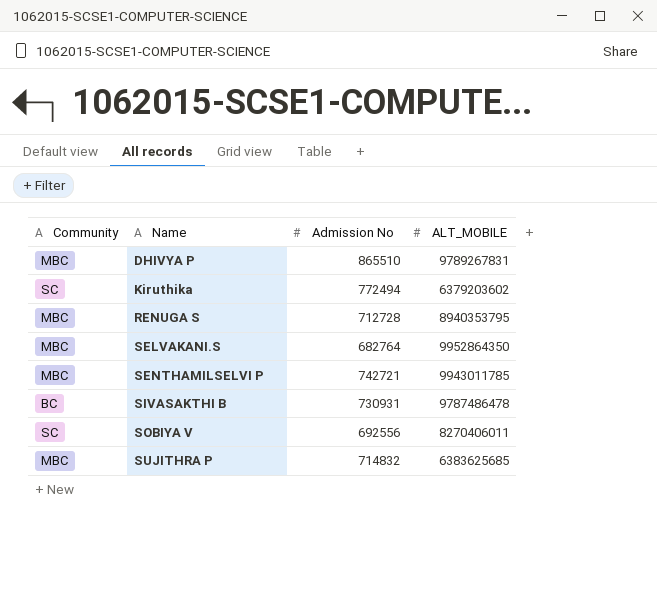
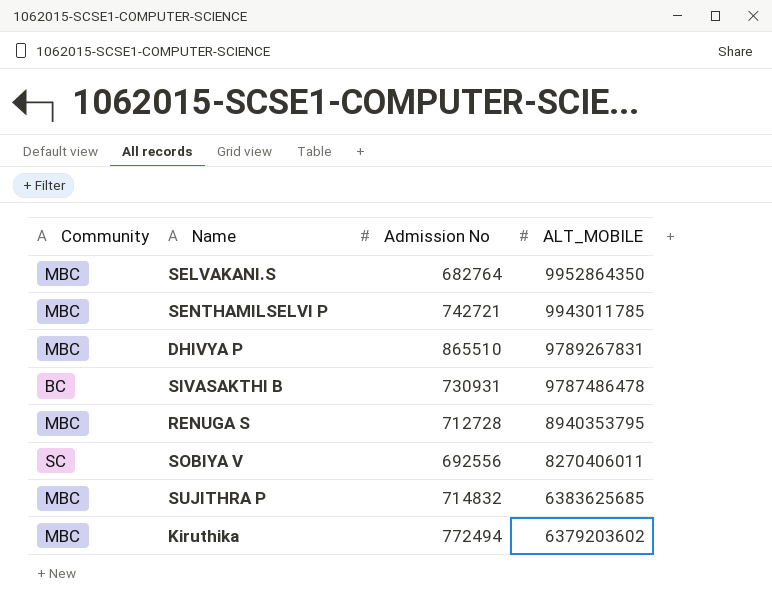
row order: Name ascending -> ALT_MOBILE descending
Kiruthika | Community: SC -> MBC

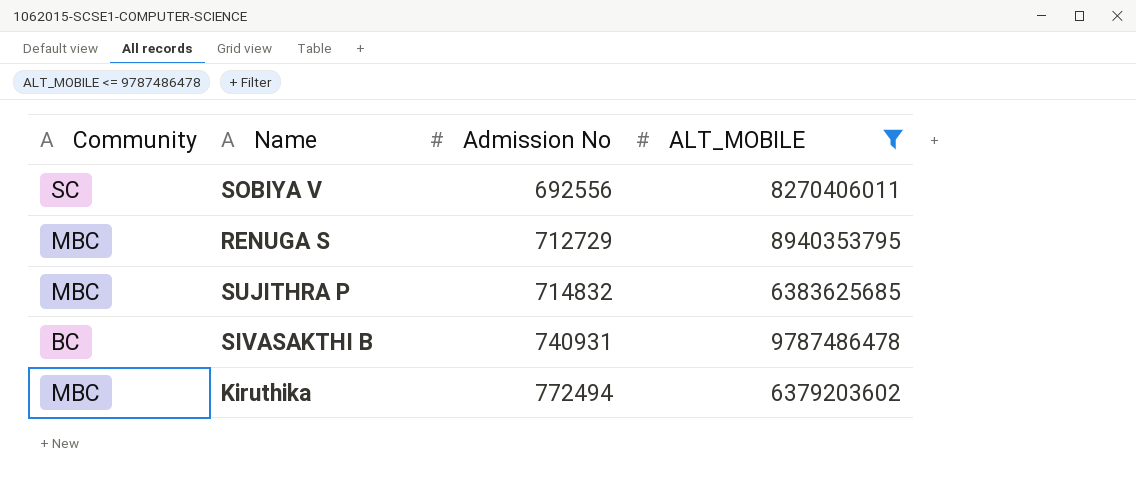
filter: none -> ALT_MOBILE <= 9787486478
row order: ALT_MOBILE descending -> Admission No ascending
RENUGA S | Admission No: 712728 -> 712729
SIVASAKTHI B | Admission No: 730931 -> 740931

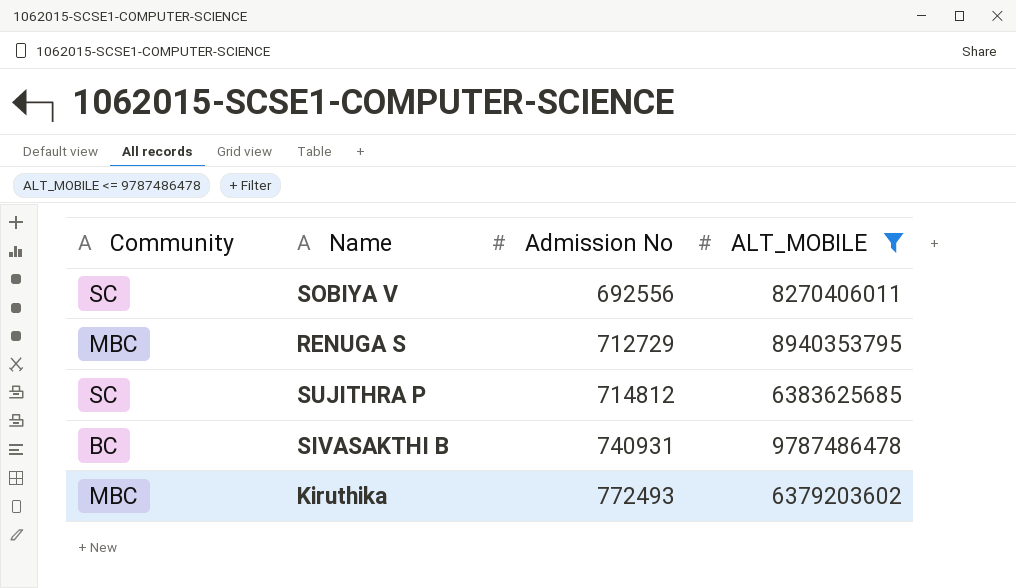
SUJITHRA P | Community: MBC -> SC
SUJITHRA P | Admission No: 714832 -> 714812
Kiruthika | Admission No: 772494 -> 772493

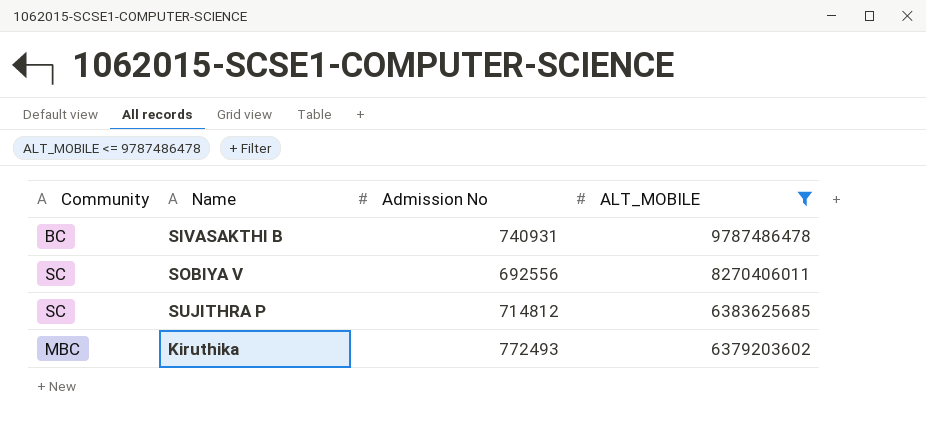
row order: Admission No ascending -> ALT_MOBILE descending
row RENUGA S: MBC | 712729 | 8940353795 -> none

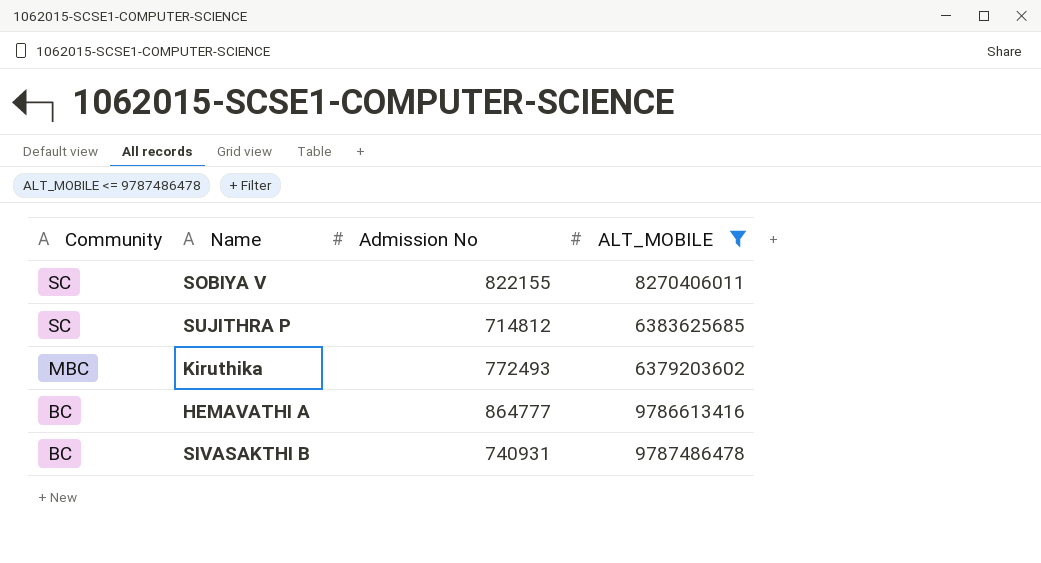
row order: ALT_MOBILE descending -> Community descending
SOBIYA V | Admission No: 692556 -> 822155
row HEMAVATHI A: none -> BC | 864777 | 9786613416

